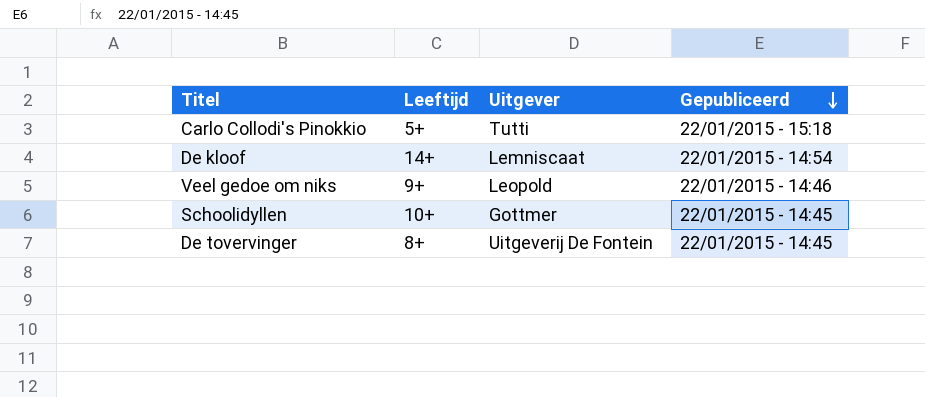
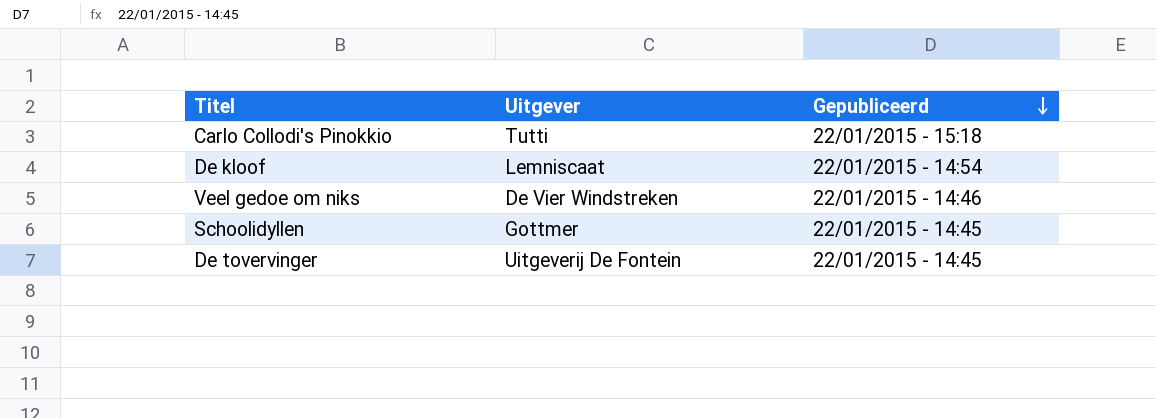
column Leeftijd | position: 2 -> none
Veel gedoe om niks | Uitgever: Leopold -> De Vier Windstreken

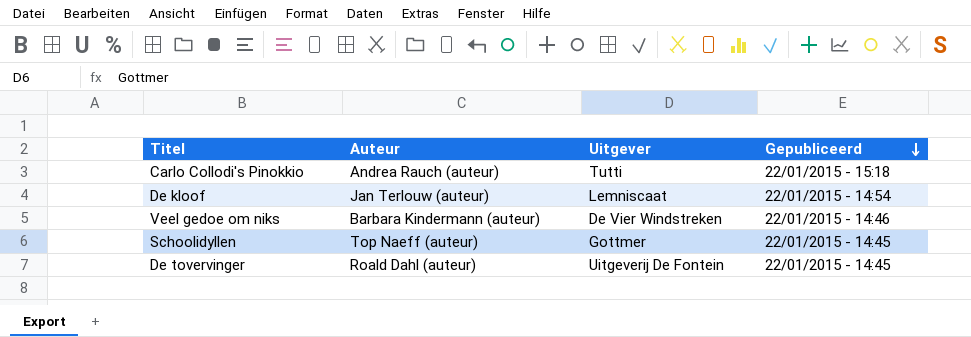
column Auteur | position: none -> 2

